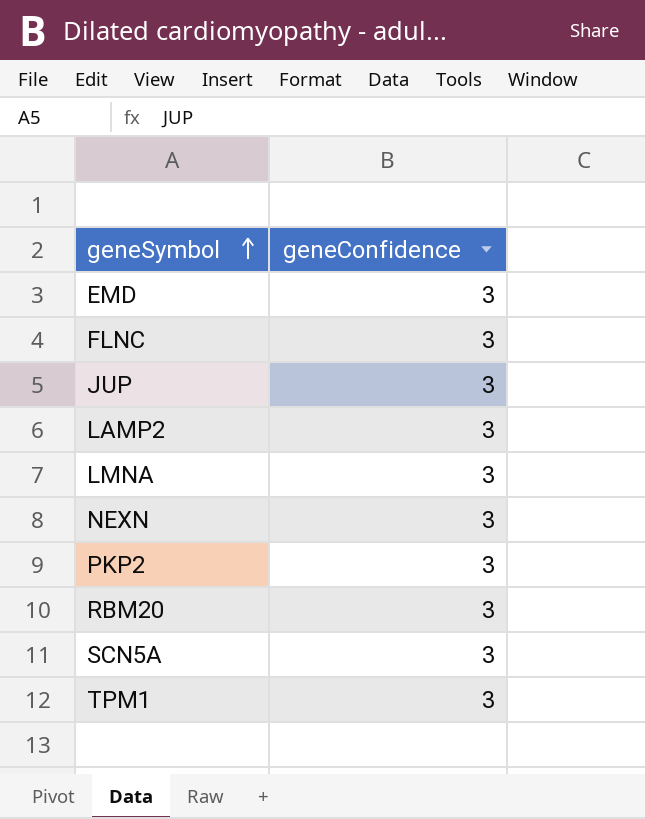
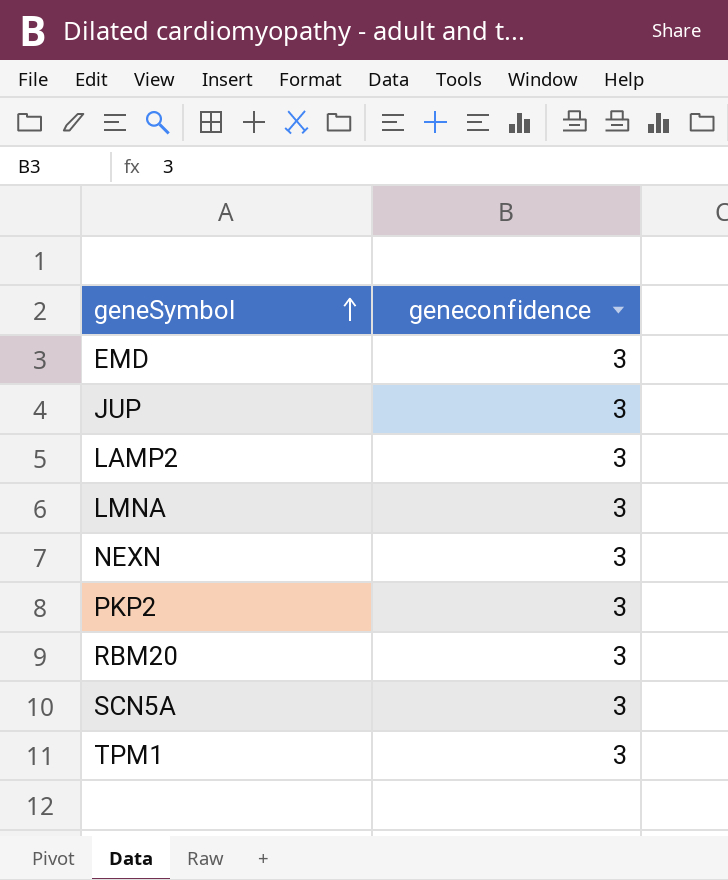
column name: geneConfidence -> geneconfidence
row FLNC: 3 -> none

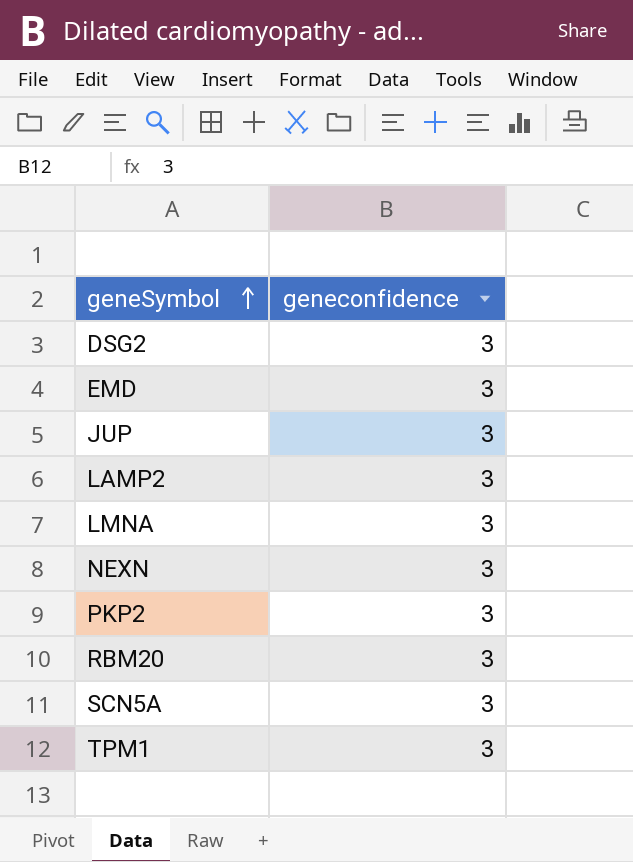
row DSG2: none -> 3

